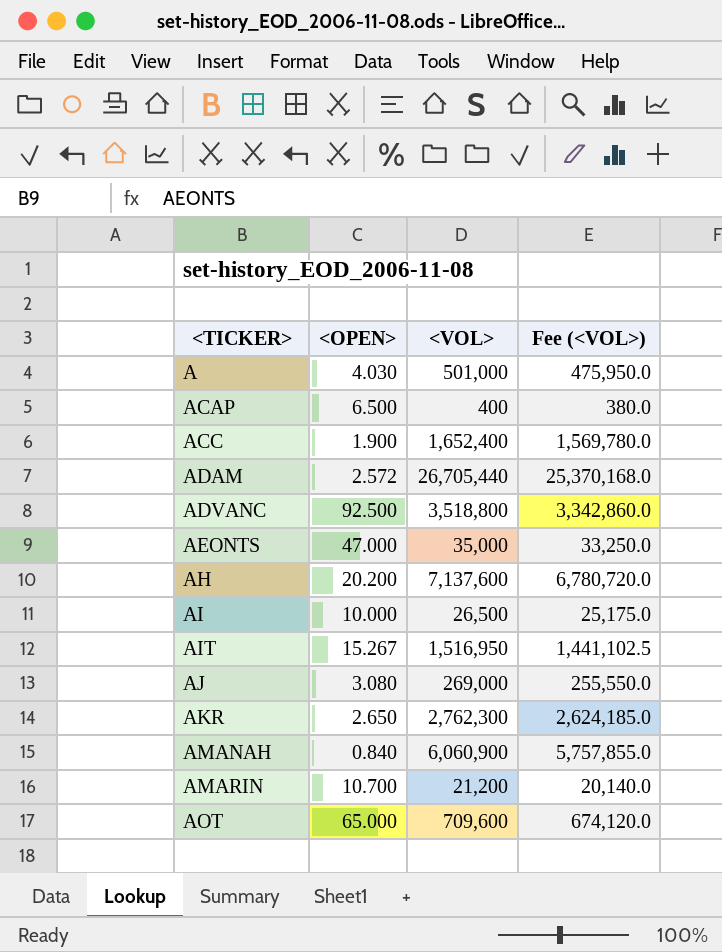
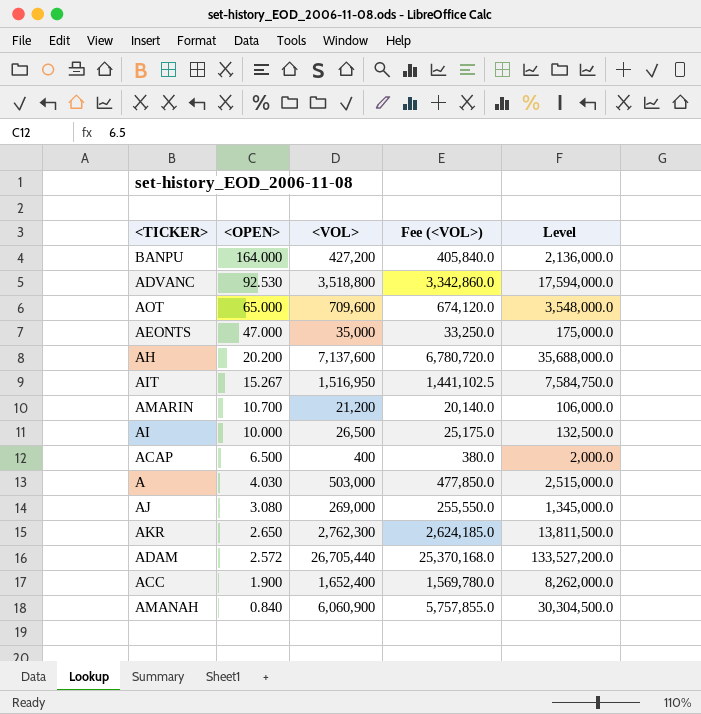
row order: <TICKER> ascending -> <OPEN> descending
column Level | formula: none -> [<VOL>] * 5
row BANPU: none -> 164.000 | 427,200 | 405,840.0 | 2,136,000.0
ADVANC | <OPEN>: 92.500 -> 92.530
A | <VOL>: 501,000 -> 503,000
A | Fee (<VOL>): 475,950.0 -> 477,850.0

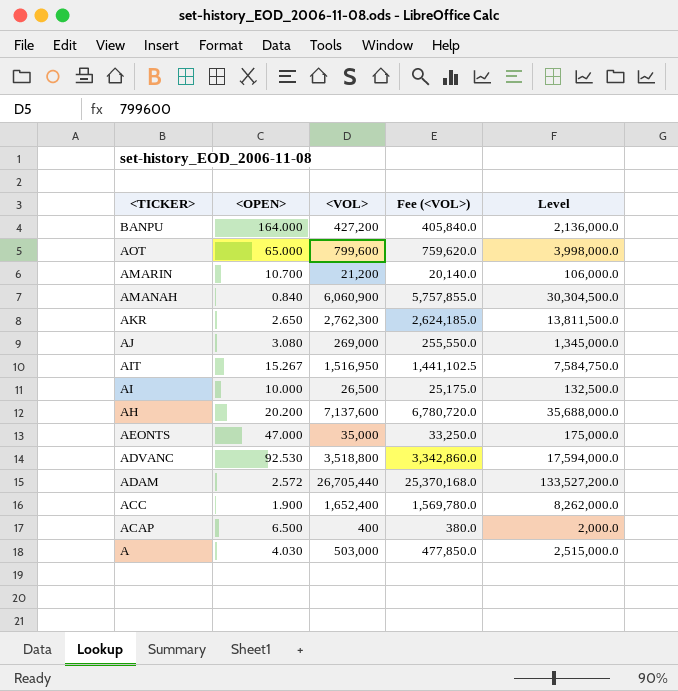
row order: <OPEN> descending -> <TICKER> descending
AOT | <VOL>: 709,600 -> 799,600
AOT | Fee (<VOL>): 674,120.0 -> 759,620.0
AOT | Level: 3,548,000.0 -> 3,998,000.0

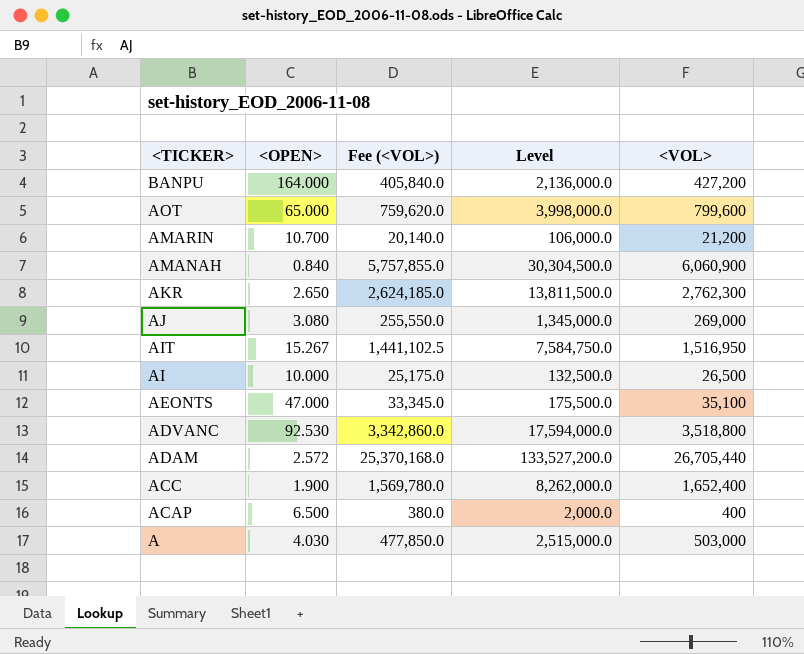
column <VOL> | position: 3 -> 5
row AH: 20.200 | 7,137,600 | 6,780,720.0 | 35,688,000.0 -> none
AEONTS | Fee (<VOL>): 33,250.0 -> 33,345.0
AEONTS | Level: 175,000.0 -> 175,500.0
AEONTS | <VOL>: 35,000 -> 35,100

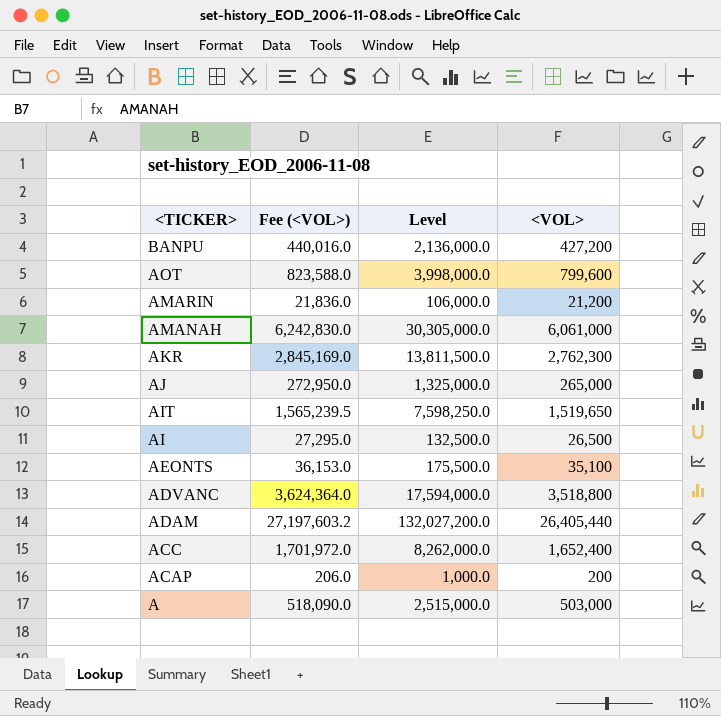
column <OPEN> | position: 2 -> none
column Fee (<VOL>) | formula: [<VOL>] * 0.95 -> [<VOL>] * 1.03
AMANAH | Level: 30,304,500.0 -> 30,305,000.0
AMANAH | <VOL>: 6,060,900 -> 6,061,000
AJ | Level: 1,345,000.0 -> 1,325,000.0
AJ | <VOL>: 269,000 -> 265,000
AIT | Level: 7,584,750.0 -> 7,598,250.0
AIT | <VOL>: 1,516,950 -> 1,519,650
ADAM | Level: 133,527,200.0 -> 132,027,200.0
ADAM | <VOL>: 26,705,440 -> 26,405,440
ACAP | Level: 2,000.0 -> 1,000.0
ACAP | <VOL>: 400 -> 200

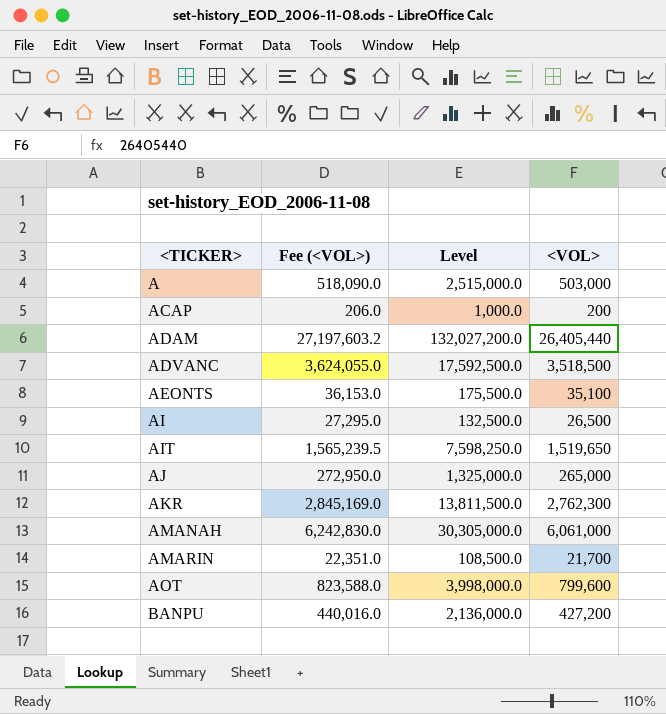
row order: <TICKER> descending -> <TICKER> ascending
row ACC: 1,701,972.0 | 8,262,000.0 | 1,652,400 -> none
ADVANC | Fee (<VOL>): 3,624,364.0 -> 3,624,055.0
ADVANC | Level: 17,594,000.0 -> 17,592,500.0
ADVANC | <VOL>: 3,518,800 -> 3,518,500
AMARIN | Fee (<VOL>): 21,836.0 -> 22,351.0
AMARIN | Level: 106,000.0 -> 108,500.0
AMARIN | <VOL>: 21,200 -> 21,700

